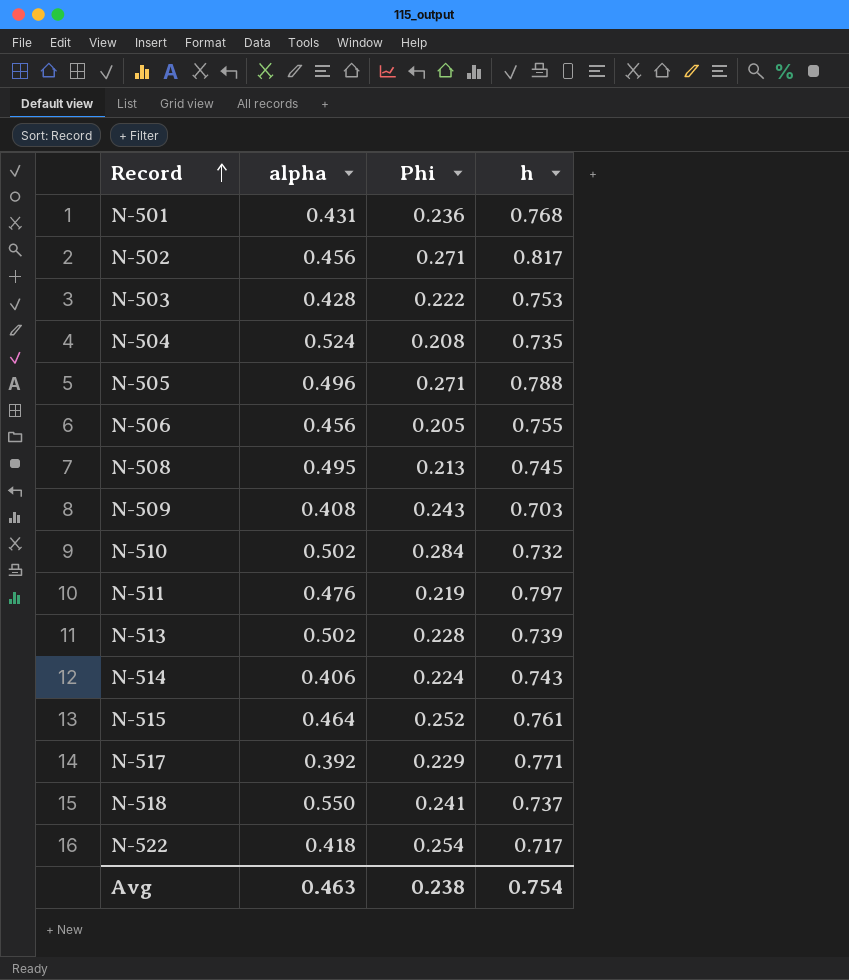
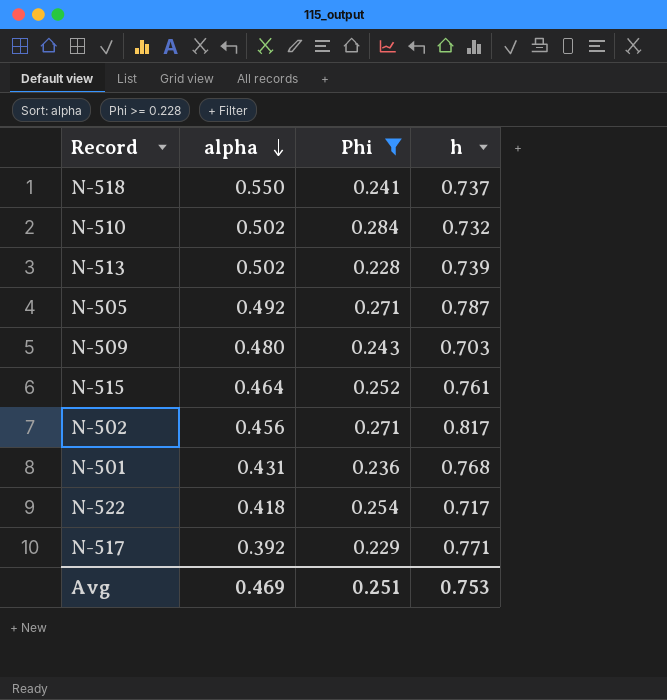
filter: none -> Phi >= 0.228
row order: Record ascending -> alpha descending
N-505 | alpha: 0.496 -> 0.492
N-505 | h: 0.788 -> 0.787
N-509 | alpha: 0.408 -> 0.480
Avg | alpha: 0.463 -> 0.469
Avg | Phi: 0.238 -> 0.251
Avg | h: 0.754 -> 0.753

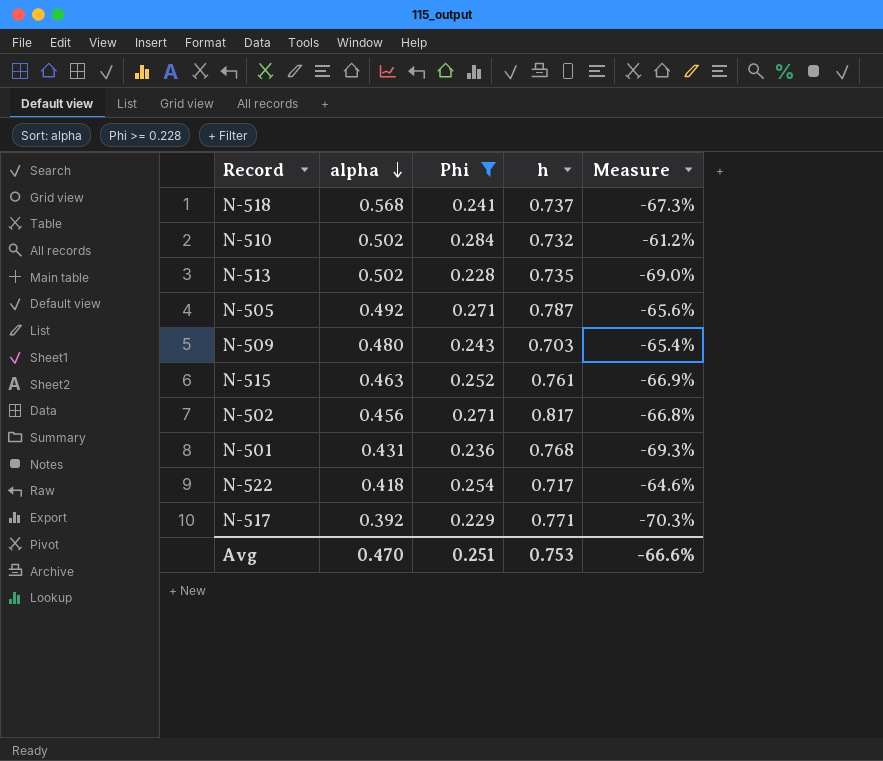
column Measure | formula: none -> ([Phi] - [h]) / [h]
N-518 | alpha: 0.550 -> 0.568
N-513 | h: 0.739 -> 0.735
N-515 | alpha: 0.464 -> 0.463
Avg | alpha: 0.469 -> 0.470

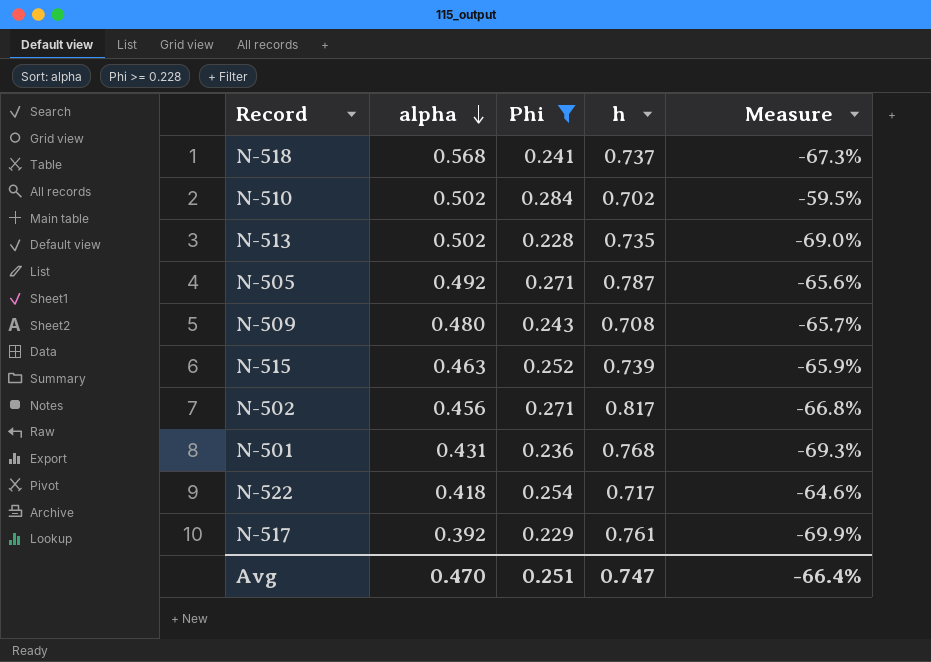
N-510 | h: 0.732 -> 0.702
N-510 | Measure: -61.2% -> -59.5%
N-509 | h: 0.703 -> 0.708
N-509 | Measure: -65.4% -> -65.7%
N-515 | h: 0.761 -> 0.739
N-515 | Measure: -66.9% -> -65.9%
N-517 | h: 0.771 -> 0.761
N-517 | Measure: -70.3% -> -69.9%
Avg | h: 0.753 -> 0.747
Avg | Measure: -66.6% -> -66.4%

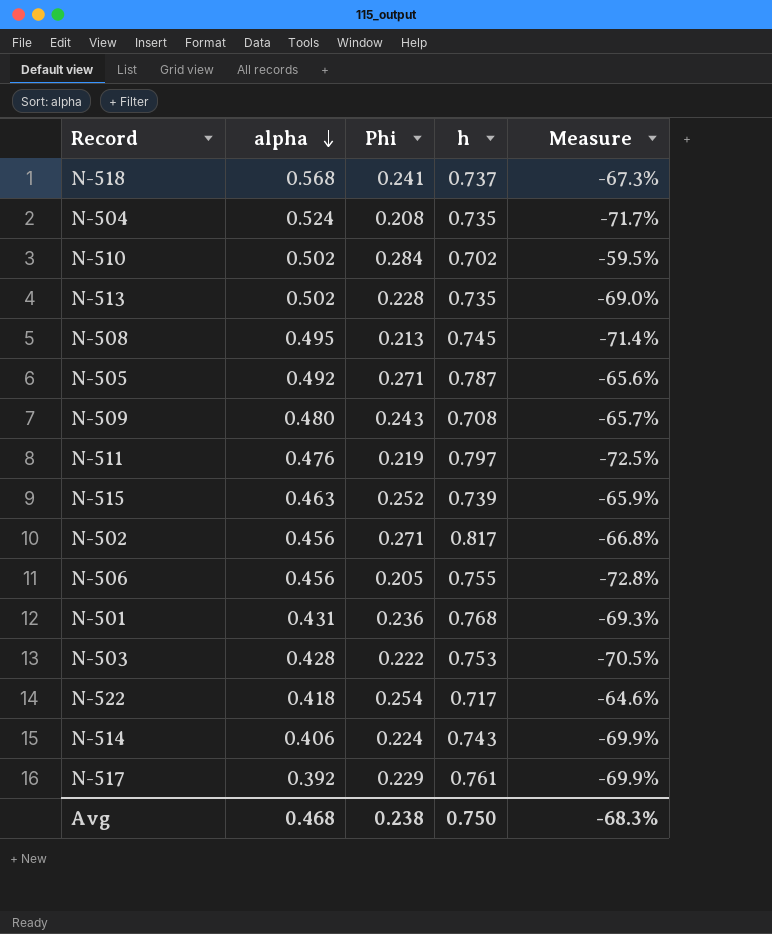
filter: Phi >= 0.228 -> none
Avg | alpha: 0.470 -> 0.468
Avg | Phi: 0.251 -> 0.238
Avg | h: 0.747 -> 0.750
Avg | Measure: -66.4% -> -68.3%

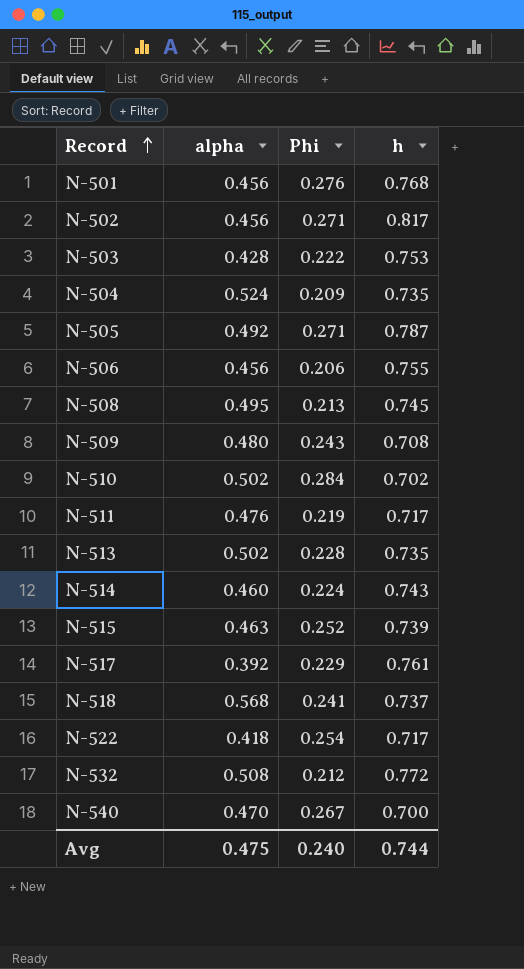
row order: alpha descending -> Record ascending
column Measure | formula: ([Phi] - [h]) / [h] -> none
N-501 | alpha: 0.431 -> 0.456
N-501 | Phi: 0.236 -> 0.276
N-504 | Phi: 0.208 -> 0.209
N-506 | Phi: 0.205 -> 0.206
N-511 | h: 0.797 -> 0.717
N-514 | alpha: 0.406 -> 0.460
row N-532: none -> 0.508 | 0.212 | 0.772
row N-540: none -> 0.470 | 0.267 | 0.700
Avg | alpha: 0.468 -> 0.475
Avg | Phi: 0.238 -> 0.240
Avg | h: 0.750 -> 0.744

